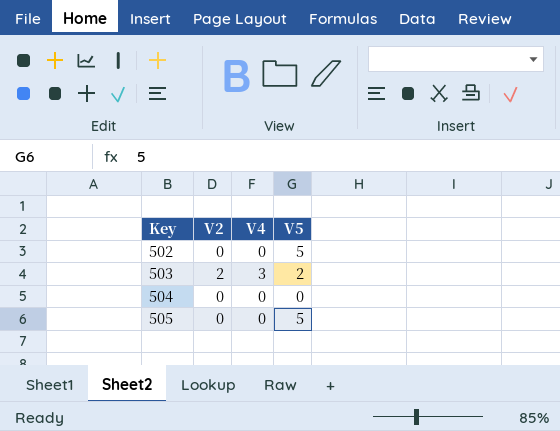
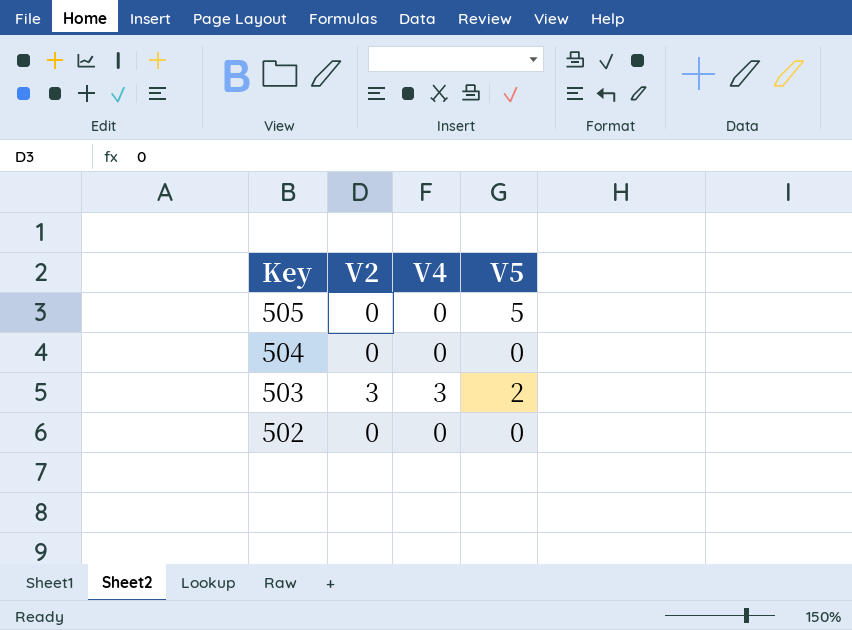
row order: Key ascending -> Key descending
503 | V2: 2 -> 3
502 | V5: 5 -> 0

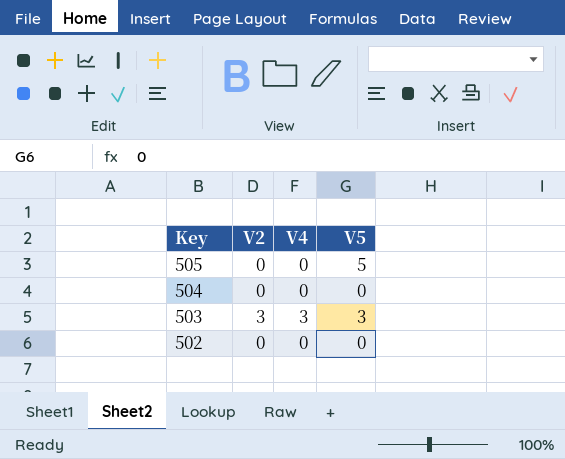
503 | V5: 2 -> 3

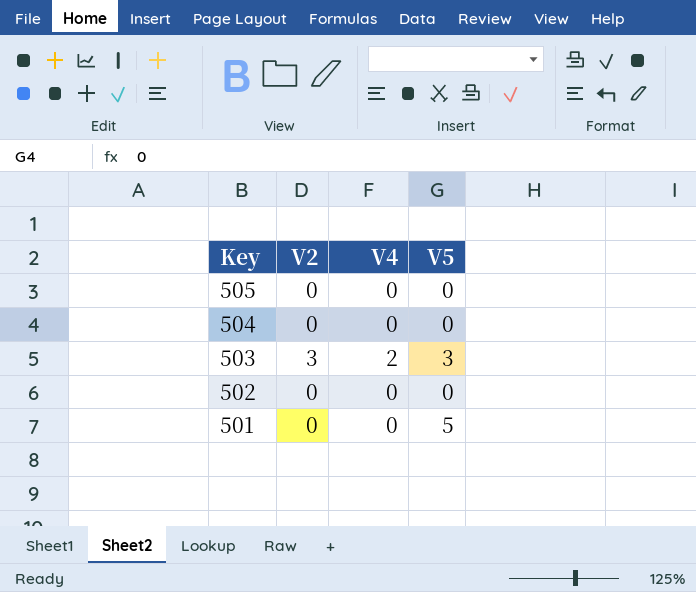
505 | V5: 5 -> 0
503 | V4: 3 -> 2
row 501: none -> 0 | 0 | 5

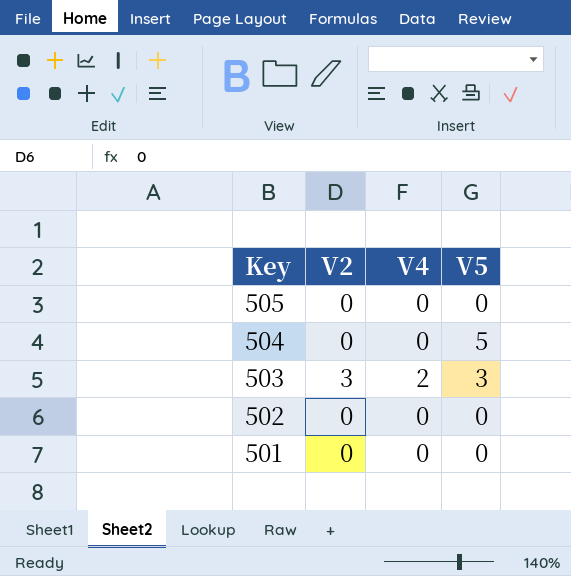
504 | V5: 0 -> 5
501 | V5: 5 -> 0

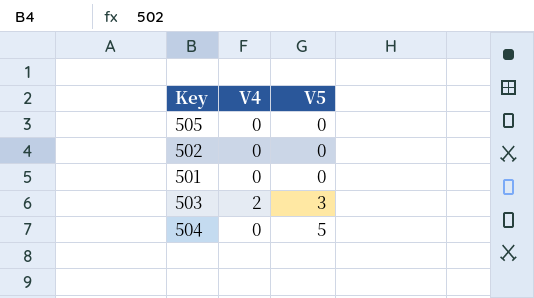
row order: Key descending -> V5 ascending
column V2 | position: 2 -> none

